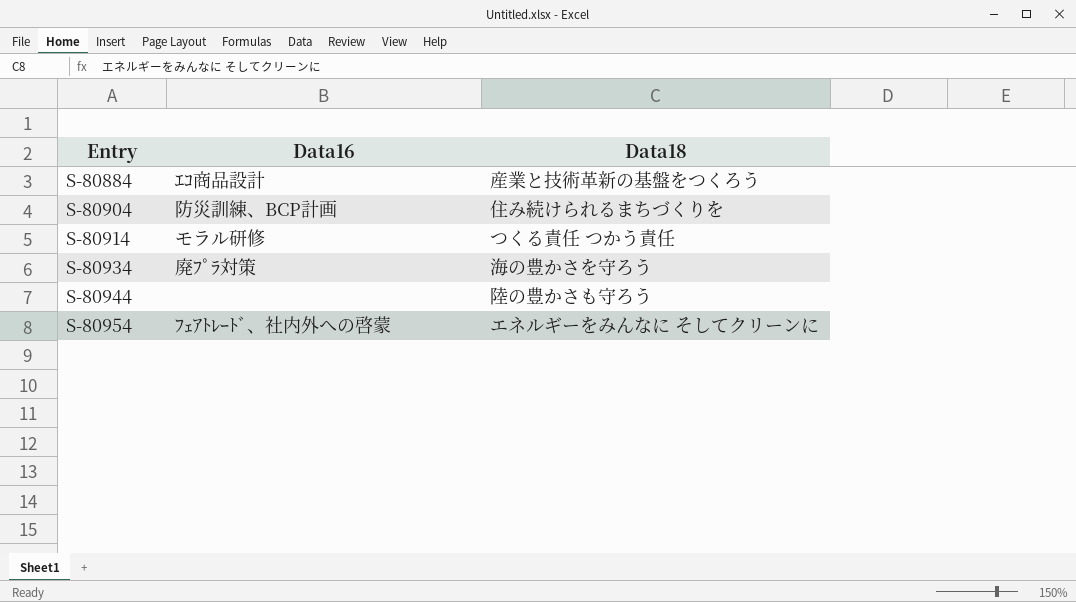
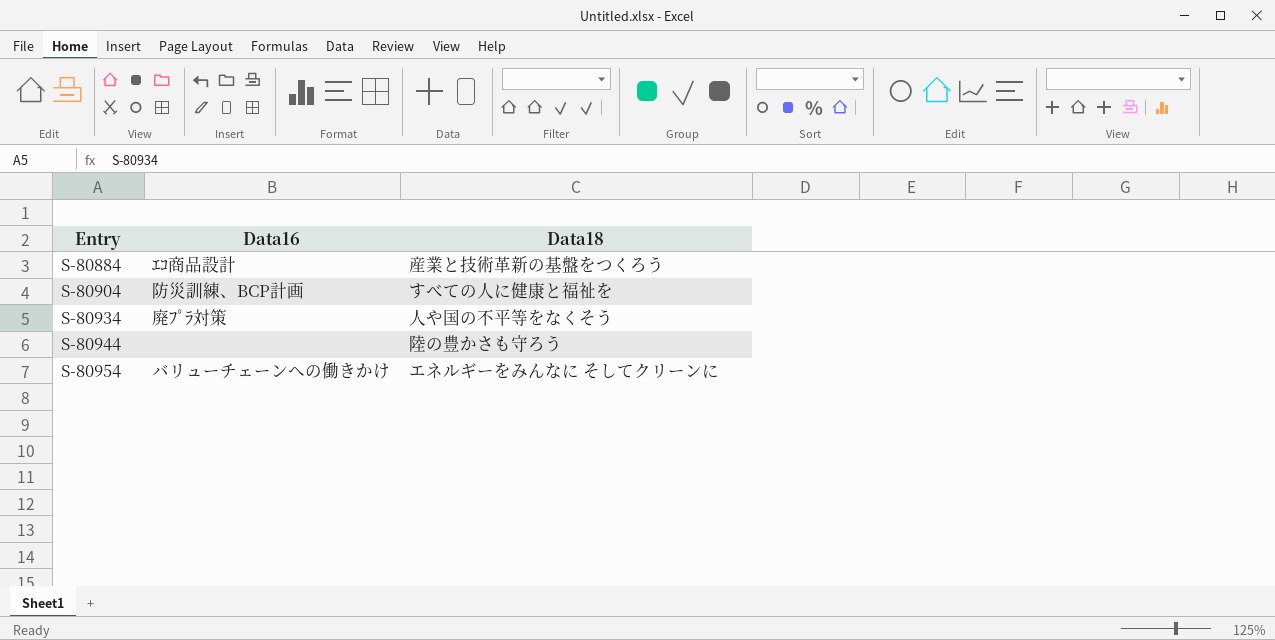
row S-80914: モラル研修 | つくる責任 つかう責任 -> none
S-80904 | Data18: 住み続けられるまちづくりを -> すべての人に健康と福祉を
S-80934 | Data18: 海の豊かさを守ろう -> 人や国の不平等をなくそう
S-80954 | Data16: ﾌｪｱﾄﾚｰﾄﾞ、社内外への啓蒙 -> バリューチェーンへの働きかけ

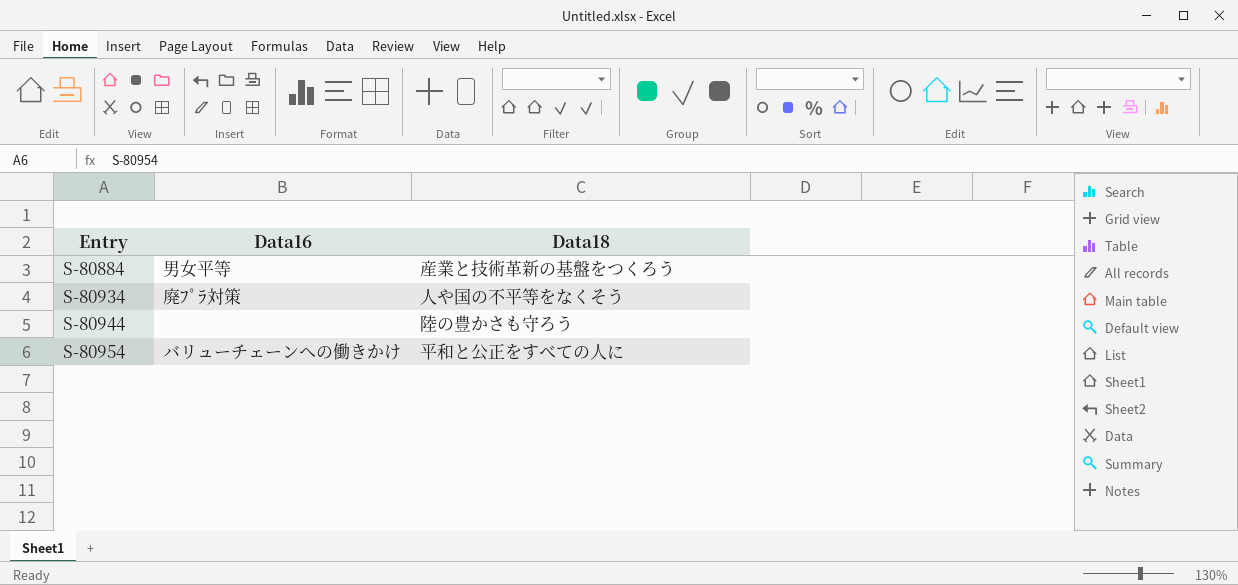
row S-80904: 防災訓練、BCP計画 | すべての人に健康と福祉を -> none
S-80884 | Data16: ｴｺ商品設計 -> 男女平等
S-80954 | Data18: エネルギーをみんなに そしてクリーンに -> 平和と公正をすべての人に

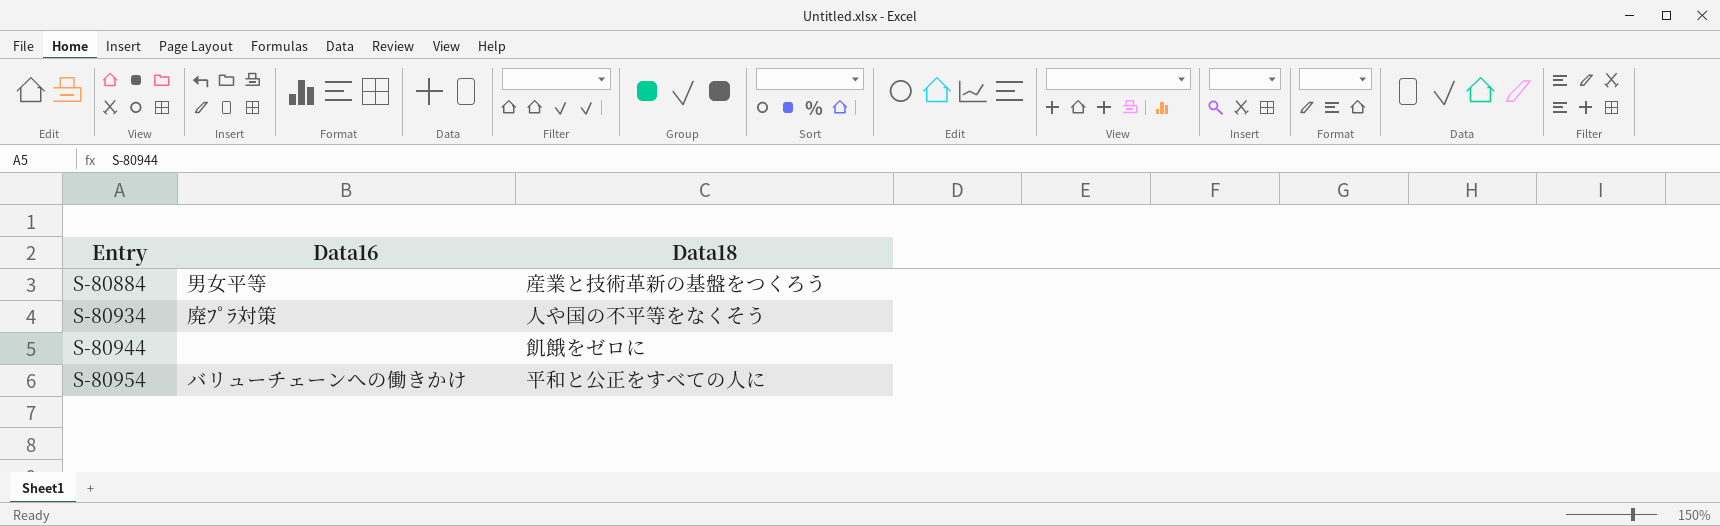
S-80944 | Data18: 陸の豊かさも守ろう -> 飢餓をゼロに

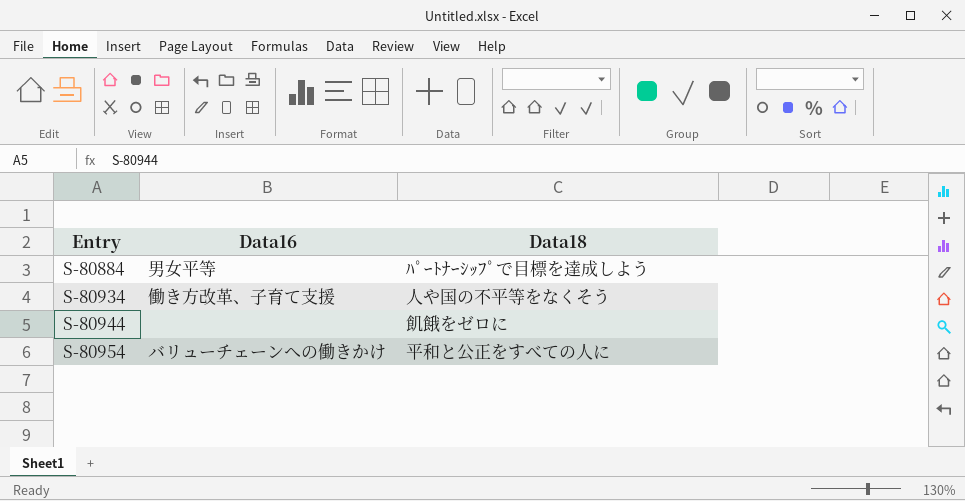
S-80884 | Data18: 産業と技術革新の基盤をつくろう -> ﾊﾟｰﾄﾅｰｼｯﾌﾟで目標を達成しよう
S-80934 | Data16: 廃ﾌﾟﾗ対策 -> 働き方改革、子育て支援

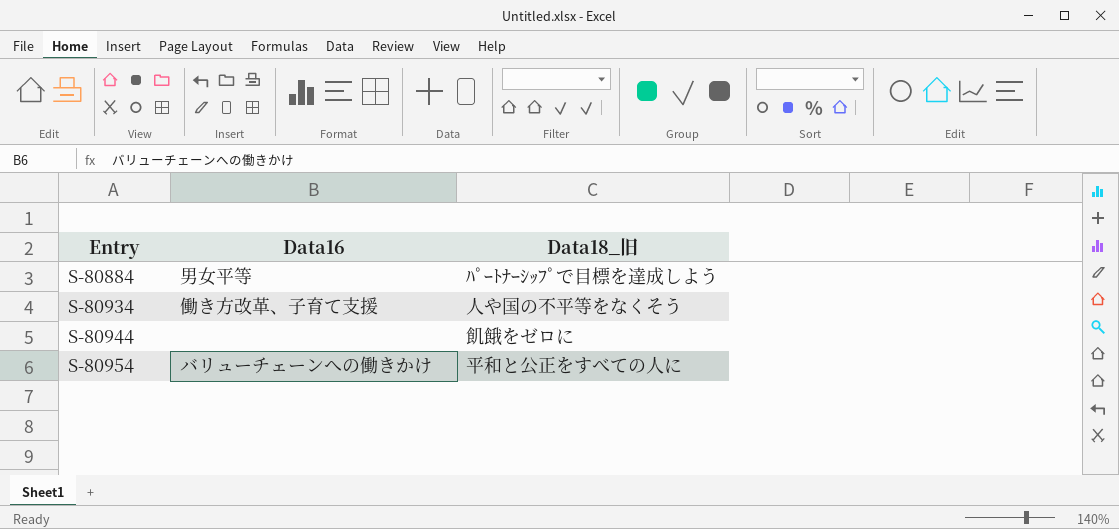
column name: Data18 -> Data18_旧

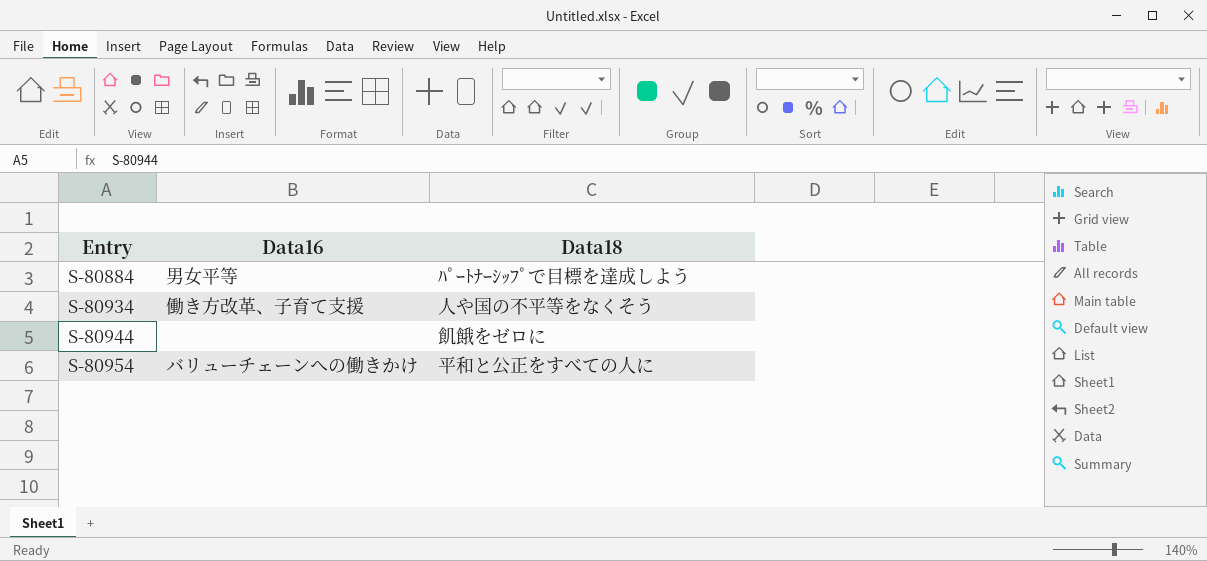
column name: Data18_旧 -> Data18

